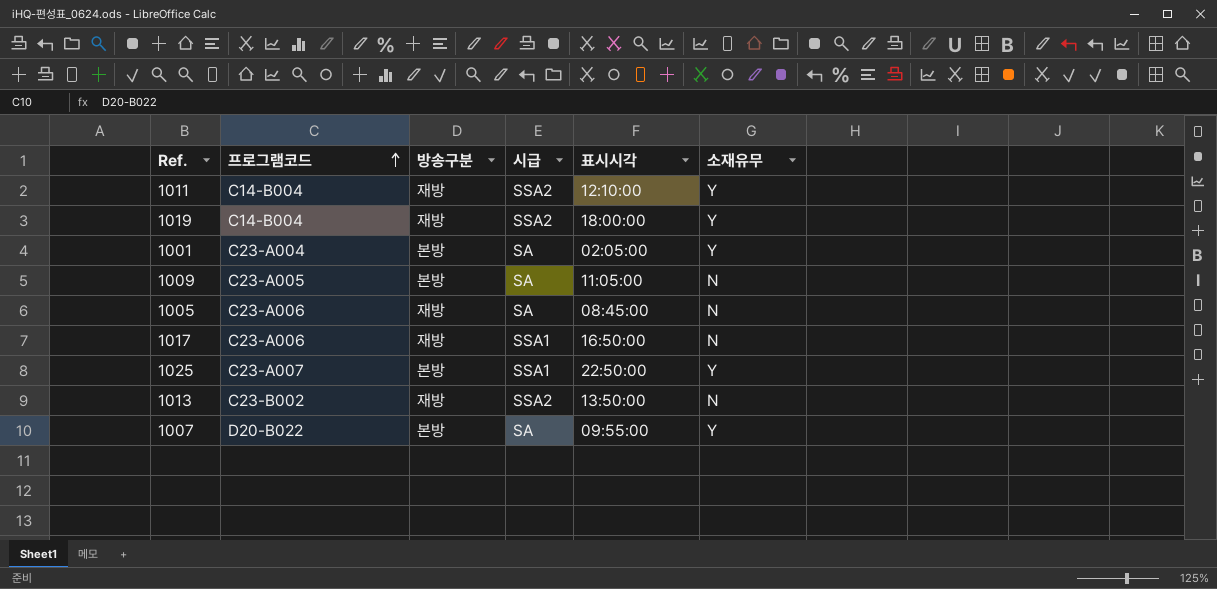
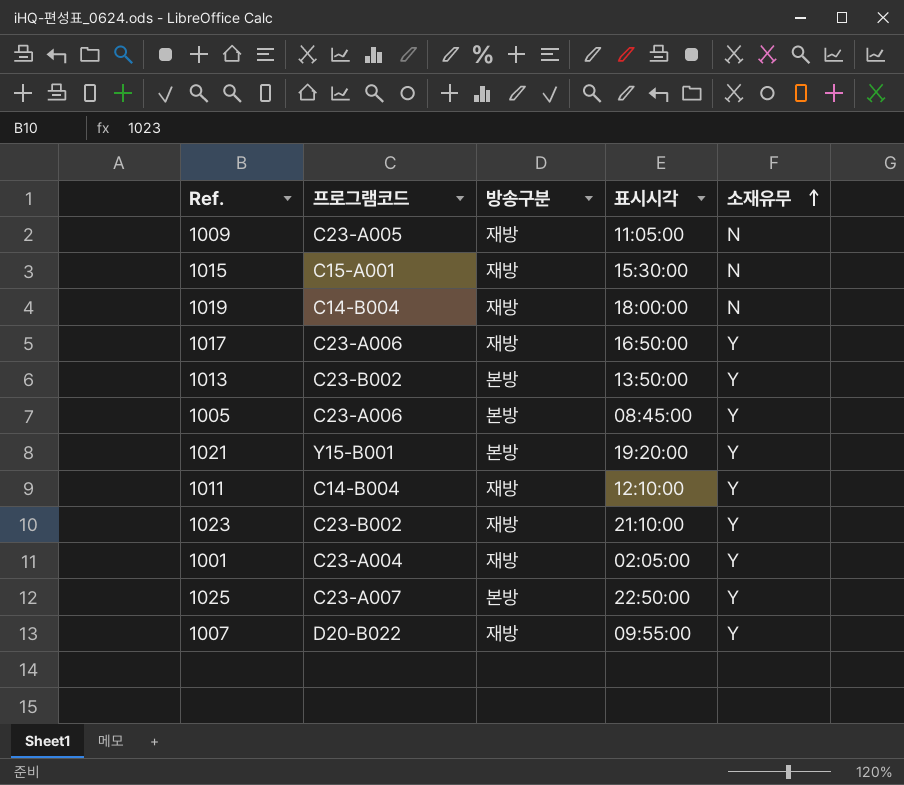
row order: 프로그램코드 ascending -> 소재유무 ascending
column 시급 | position: 4 -> none
1009 | 방송구분: 본방 -> 재방
row 1015: none -> C15-A001 | 재방 | 15:30:00 | N
1019 | 소재유무: Y -> N
1017 | 소재유무: N -> Y
1013 | 방송구분: 재방 -> 본방
1013 | 소재유무: N -> Y
1005 | 방송구분: 재방 -> 본방
1005 | 소재유무: N -> Y
row 1021: none -> Y15-B001 | 본방 | 19:20:00 | Y
row 1023: none -> C23-B002 | 재방 | 21:10:00 | Y
1001 | 방송구분: 본방 -> 재방
1007 | 방송구분: 본방 -> 재방

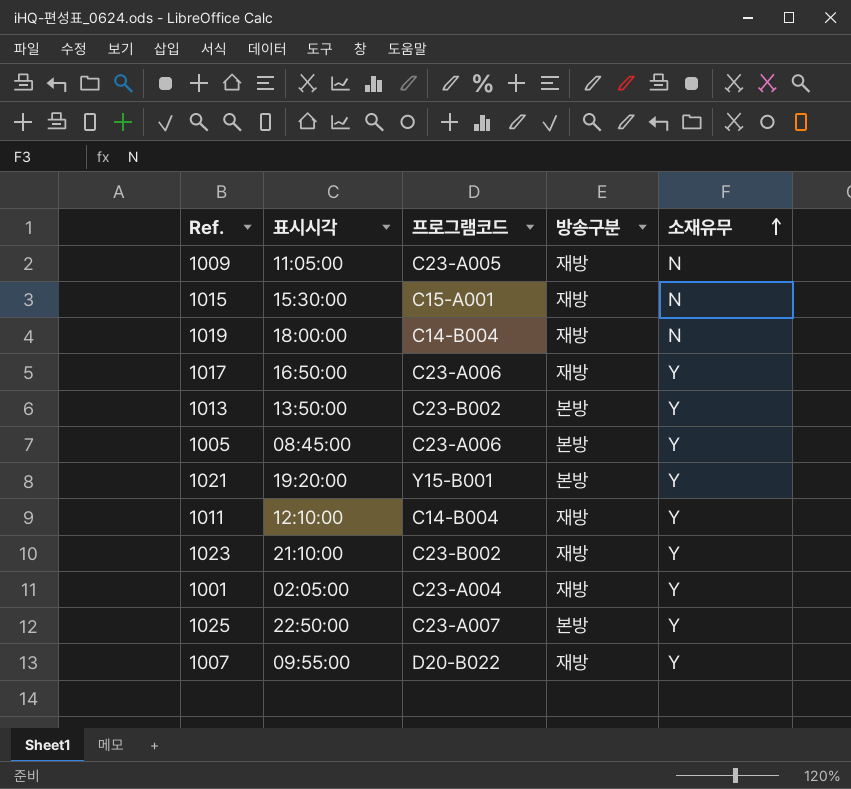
column 표시시각 | position: 4 -> 2

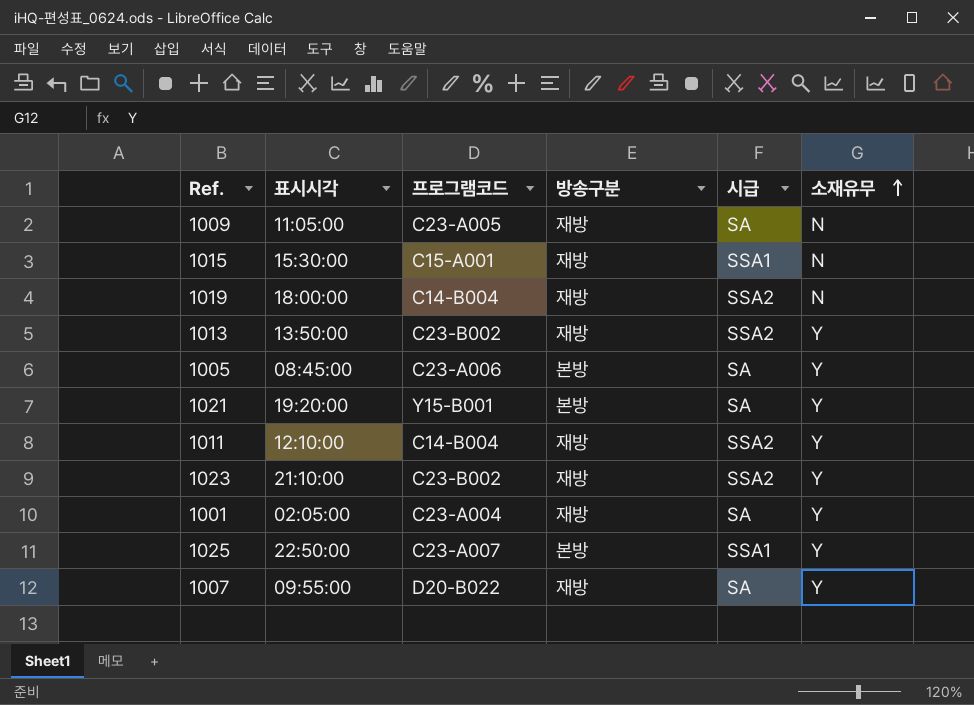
column 시급 | position: none -> 5
row 1017: 16:50:00 | C23-A006 | 재방 | Y -> none
1013 | 방송구분: 본방 -> 재방

